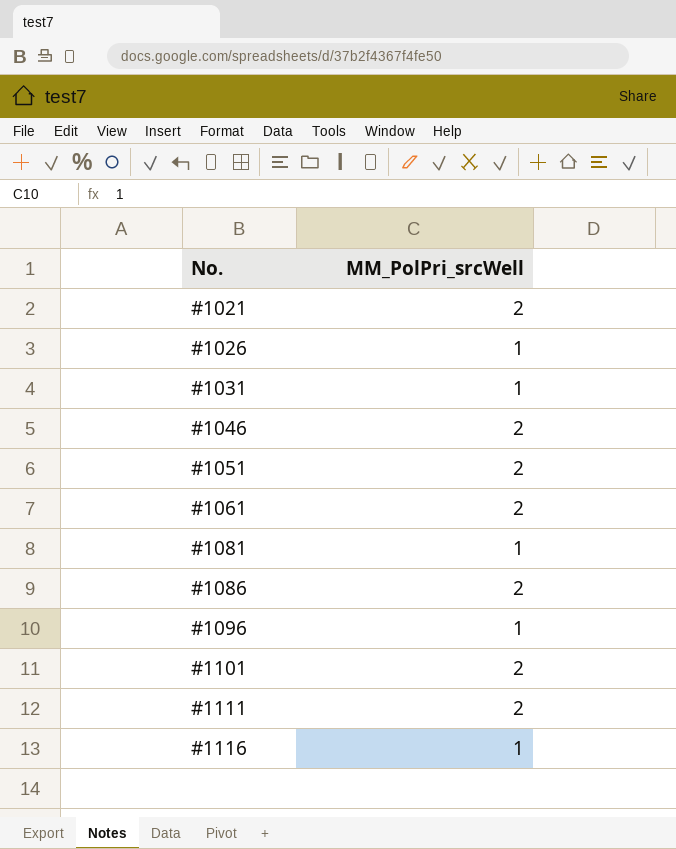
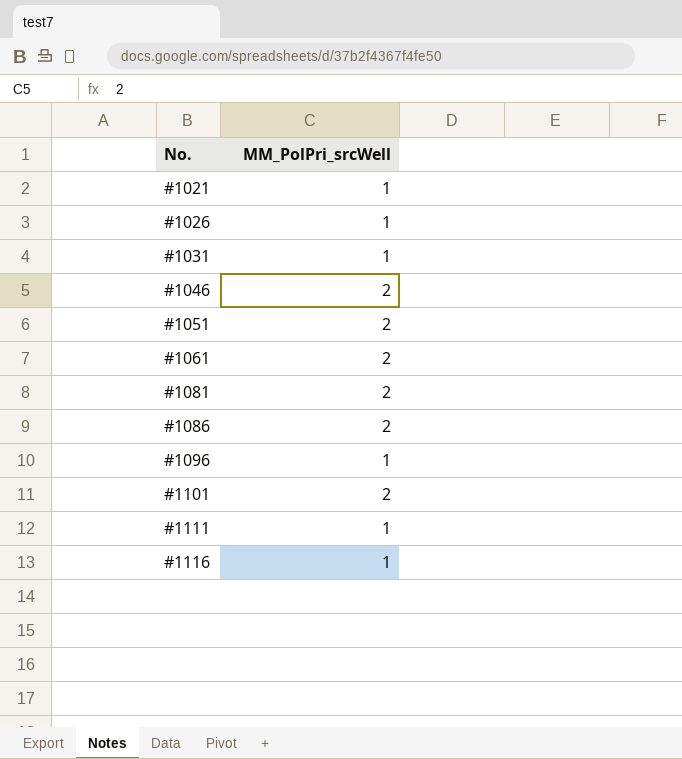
#1021 | MM_PolPri_srcWell: 2 -> 1
#1081 | MM_PolPri_srcWell: 1 -> 2
#1111 | MM_PolPri_srcWell: 2 -> 1

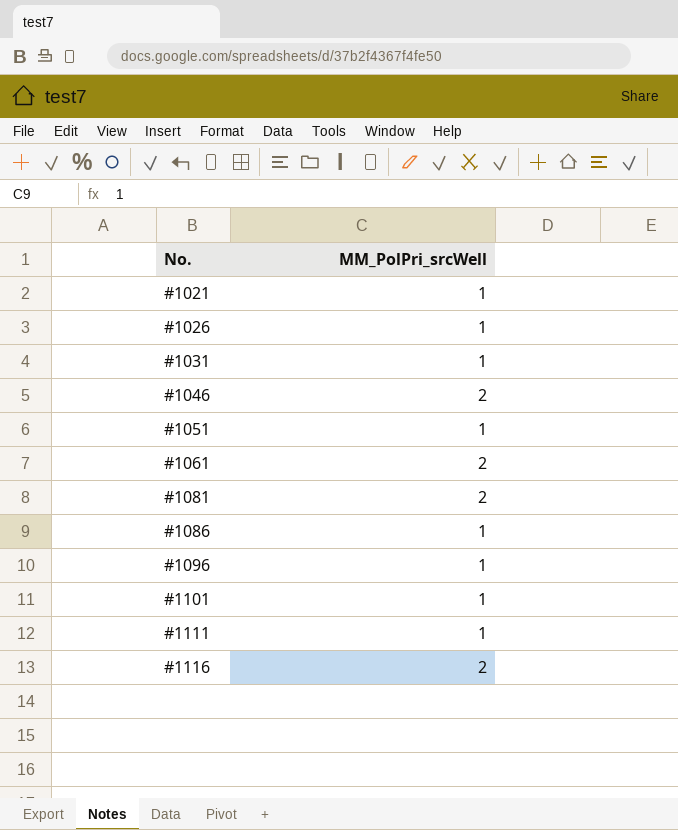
#1051 | MM_PolPri_srcWell: 2 -> 1
#1086 | MM_PolPri_srcWell: 2 -> 1
#1101 | MM_PolPri_srcWell: 2 -> 1
#1116 | MM_PolPri_srcWell: 1 -> 2

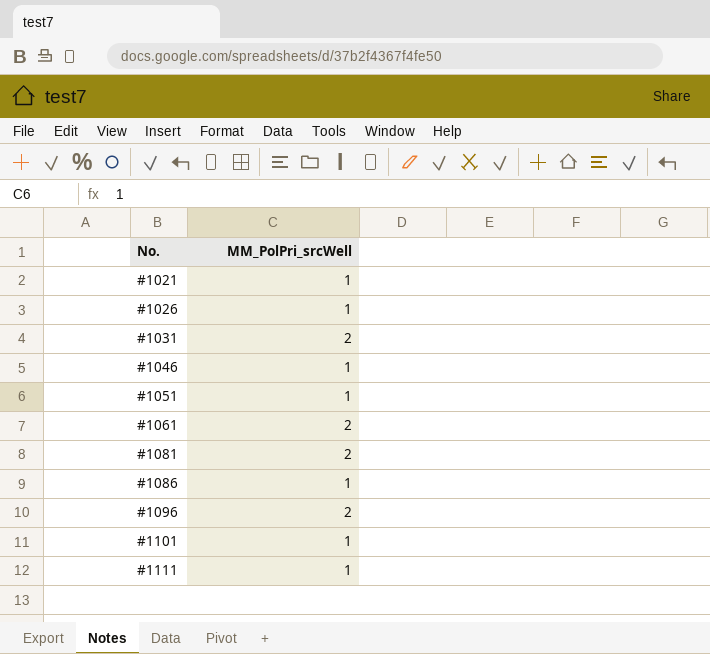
row #1116: 2 -> none
#1031 | MM_PolPri_srcWell: 1 -> 2
#1046 | MM_PolPri_srcWell: 2 -> 1
#1096 | MM_PolPri_srcWell: 1 -> 2

